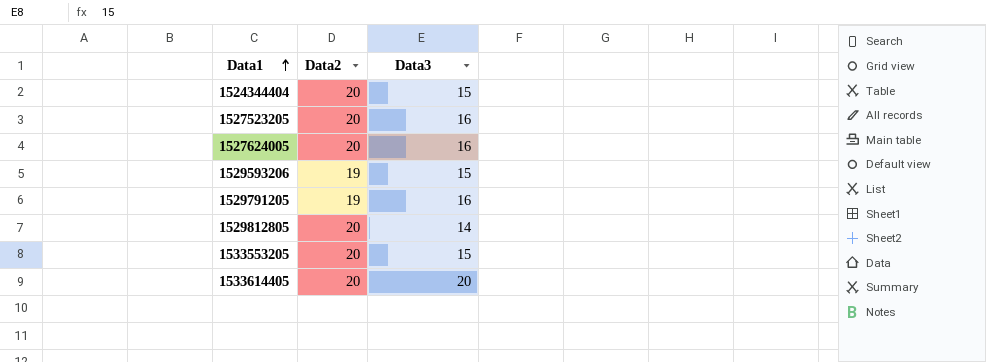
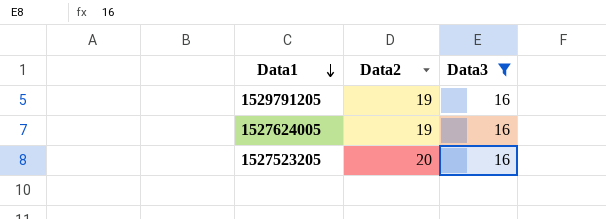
filter: none -> Data3 = 16
row order: Data1 ascending -> Data1 descending
1527624005 | Data2: 20 -> 19

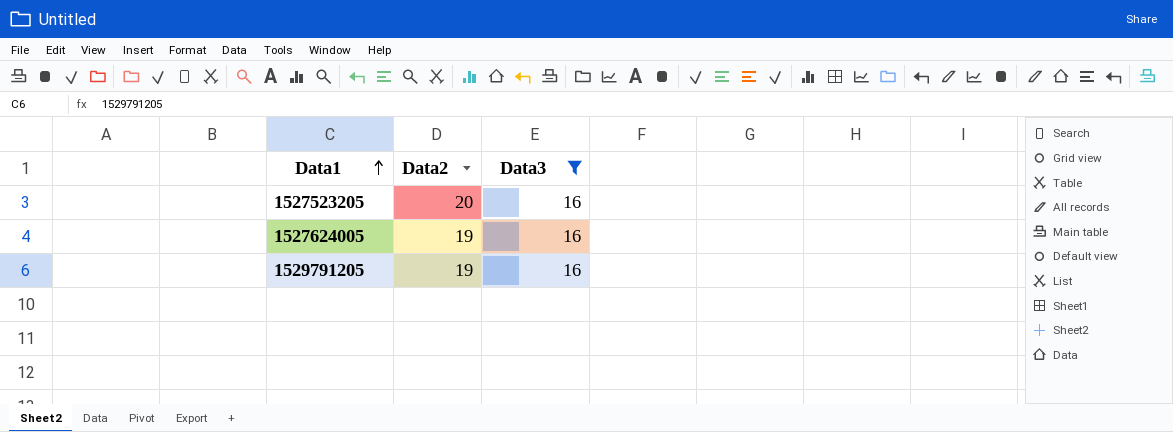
row order: Data1 descending -> Data1 ascending

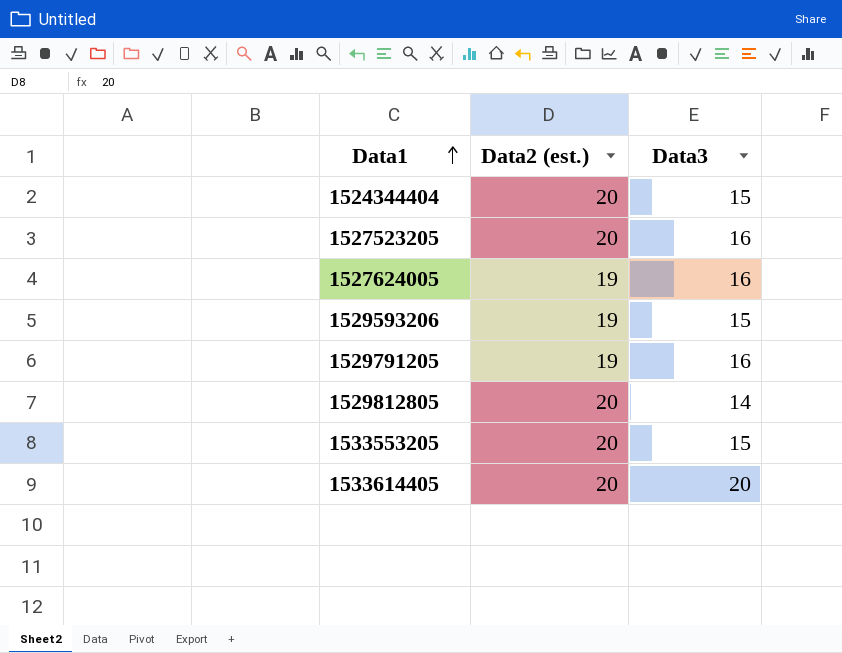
filter: Data3 = 16 -> none
column name: Data2 -> Data2 (est.)

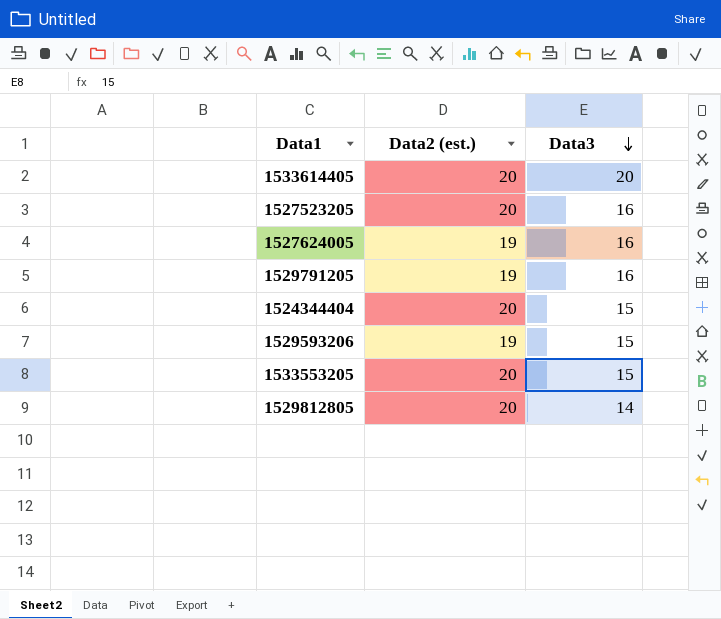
row order: Data1 ascending -> Data3 descending

